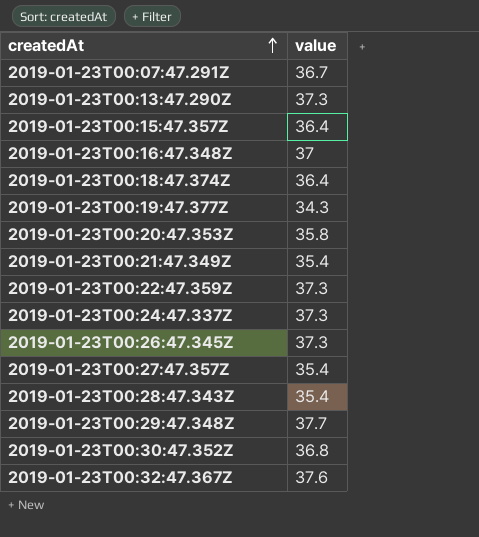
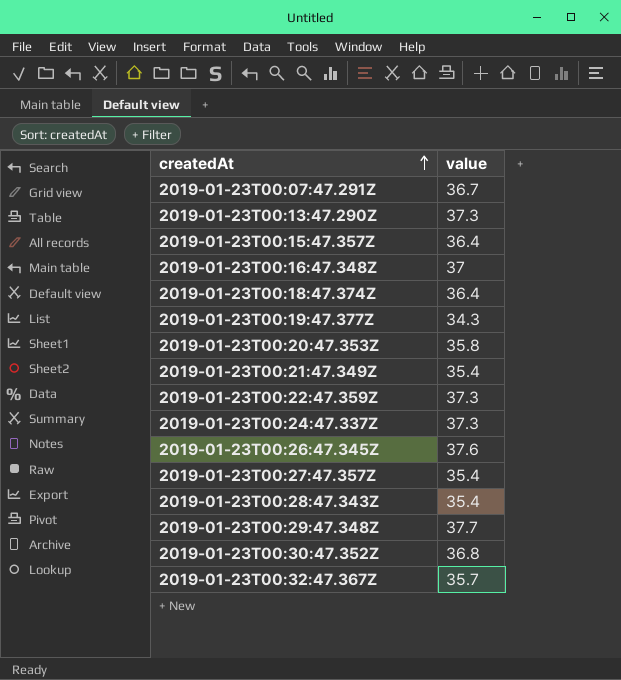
2019-01-23T00:26:47.345Z | value: 37.3 -> 37.6
2019-01-23T00:32:47.367Z | value: 37.6 -> 35.7

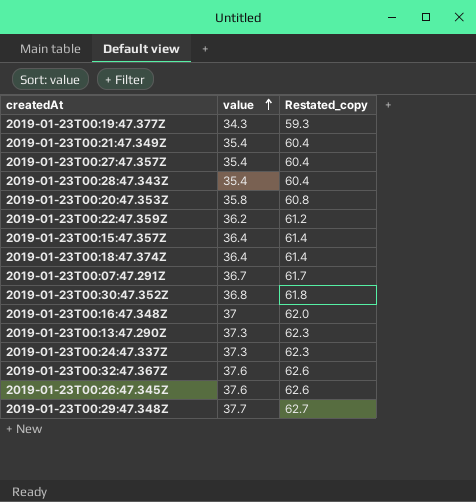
row order: createdAt ascending -> value ascending
column Restated_copy | formula: none -> [value] + 25
2019-01-23T00:22:47.359Z | value: 37.3 -> 36.2
2019-01-23T00:32:47.367Z | value: 35.7 -> 37.6

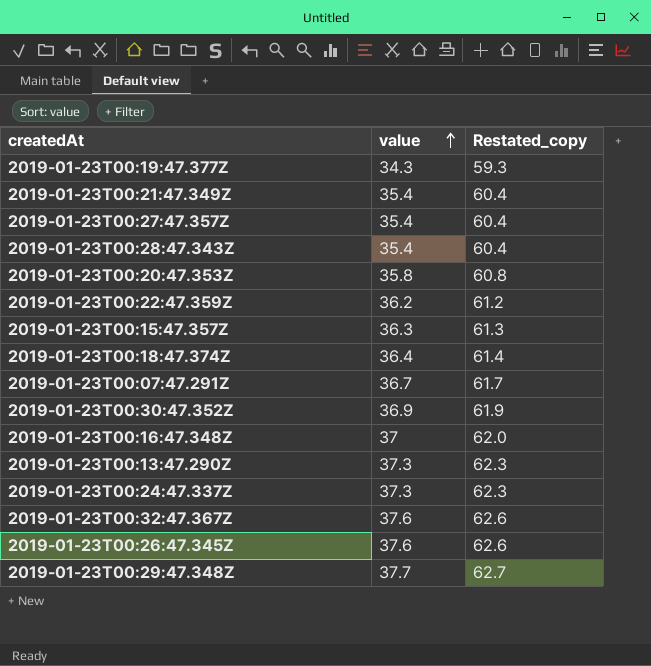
2019-01-23T00:15:47.357Z | value: 36.4 -> 36.3
2019-01-23T00:15:47.357Z | Restated_copy: 61.4 -> 61.3
2019-01-23T00:30:47.352Z | value: 36.8 -> 36.9
2019-01-23T00:30:47.352Z | Restated_copy: 61.8 -> 61.9

